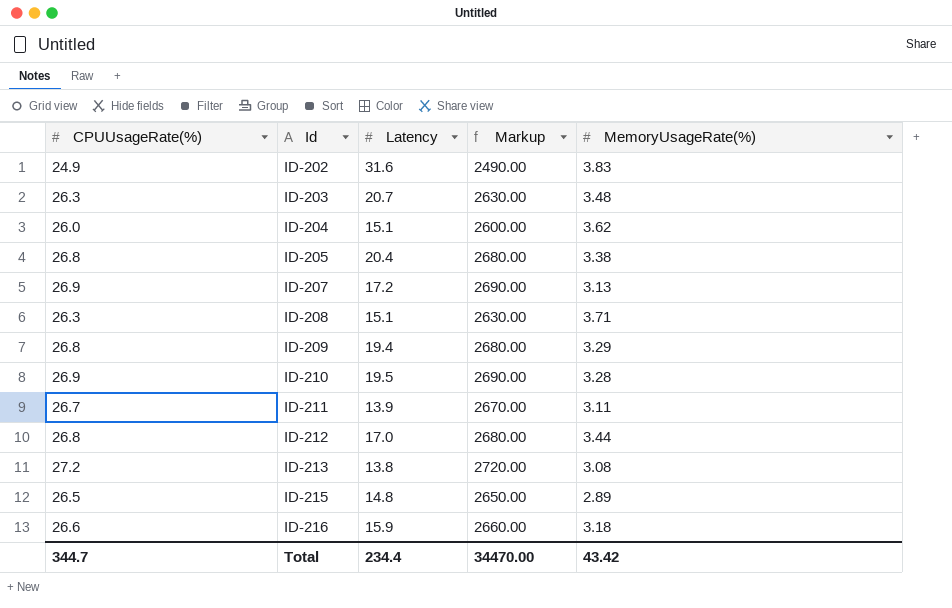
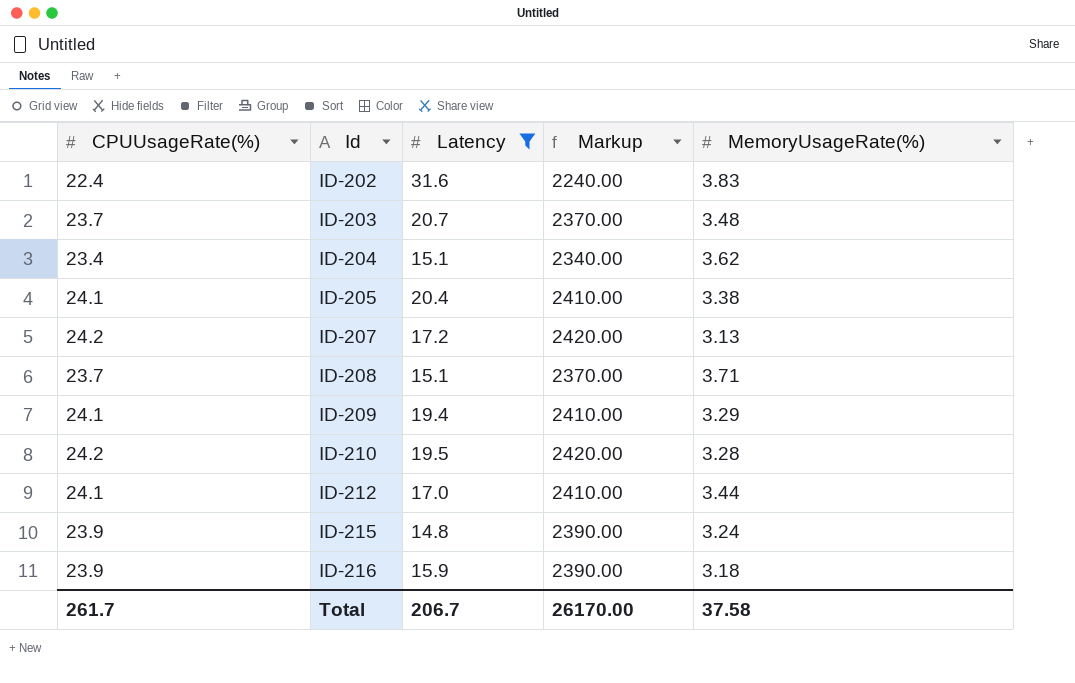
filter: none -> Latency >= 14.8
ID-202 | CPUUsageRate(%): 24.9 -> 22.4
ID-202 | Markup: 2490.00 -> 2240.00
ID-203 | CPUUsageRate(%): 26.3 -> 23.7
ID-203 | Markup: 2630.00 -> 2370.00
ID-204 | CPUUsageRate(%): 26.0 -> 23.4
ID-204 | Markup: 2600.00 -> 2340.00
ID-205 | CPUUsageRate(%): 26.8 -> 24.1
ID-205 | Markup: 2680.00 -> 2410.00
ID-207 | CPUUsageRate(%): 26.9 -> 24.2
ID-207 | Markup: 2690.00 -> 2420.00
ID-208 | CPUUsageRate(%): 26.3 -> 23.7
ID-208 | Markup: 2630.00 -> 2370.00
ID-209 | CPUUsageRate(%): 26.8 -> 24.1
ID-209 | Markup: 2680.00 -> 2410.00
ID-210 | CPUUsageRate(%): 26.9 -> 24.2
ID-210 | Markup: 2690.00 -> 2420.00
ID-212 | CPUUsageRate(%): 26.8 -> 24.1
ID-212 | Markup: 2680.00 -> 2410.00
ID-215 | CPUUsageRate(%): 26.5 -> 23.9
ID-215 | Markup: 2650.00 -> 2390.00
ID-215 | MemoryUsageRate(%): 2.89 -> 3.24
ID-216 | CPUUsageRate(%): 26.6 -> 23.9
ID-216 | Markup: 2660.00 -> 2390.00
Total | CPUUsageRate(%): 344.7 -> 261.7
Total | Latency: 234.4 -> 206.7
Total | Markup: 34470.00 -> 26170.00
Total | MemoryUsageRate(%): 43.42 -> 37.58

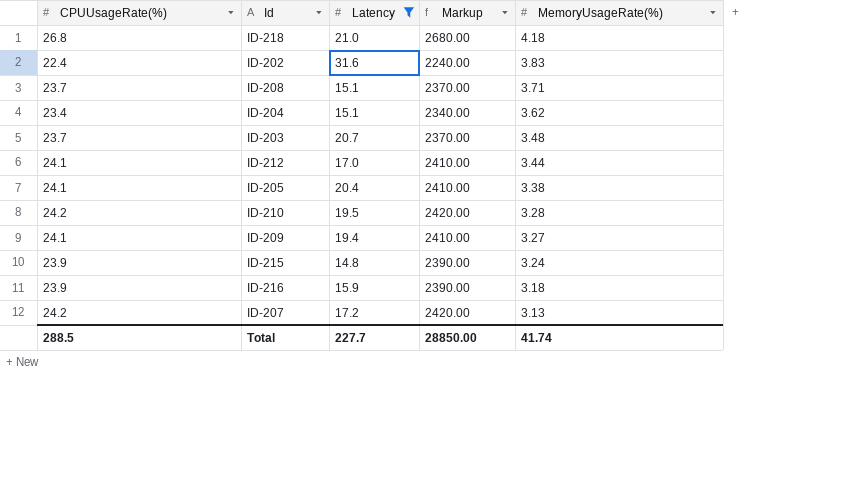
row order: Id ascending -> MemoryUsageRate(%) descending
row ID-218: none -> 26.8 | 21.0 | 2680.00 | 4.18
ID-209 | MemoryUsageRate(%): 3.29 -> 3.27
Total | CPUUsageRate(%): 261.7 -> 288.5
Total | Latency: 206.7 -> 227.7
Total | Markup: 26170.00 -> 28850.00
Total | MemoryUsageRate(%): 37.58 -> 41.74

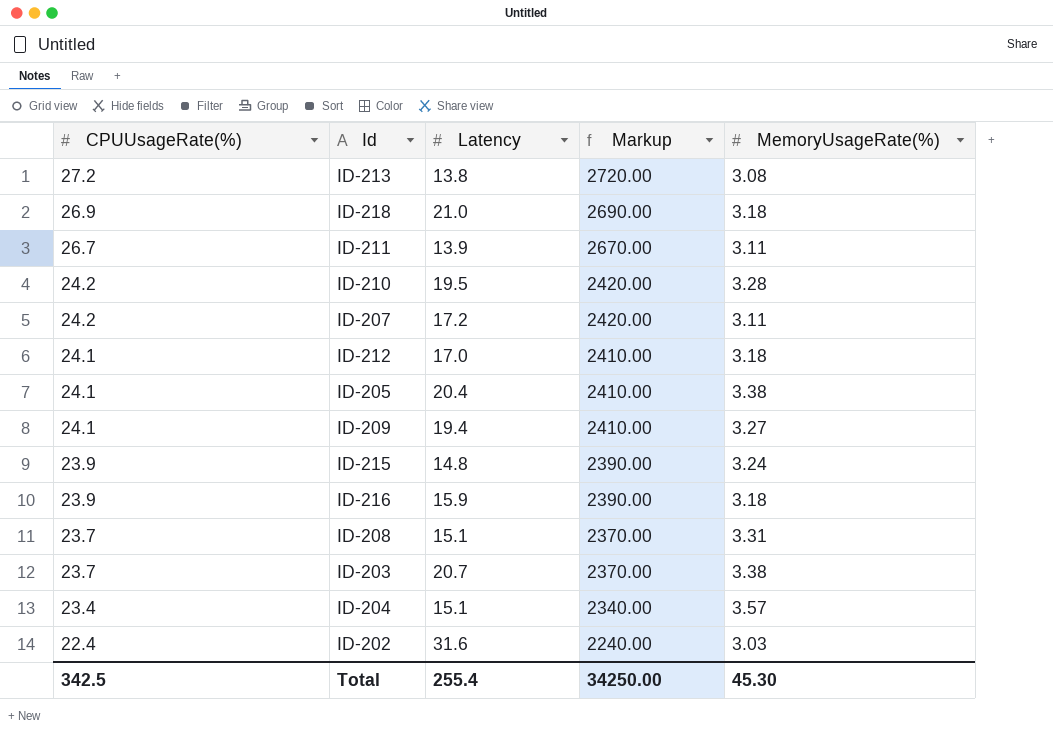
filter: Latency >= 14.8 -> none
row order: MemoryUsageRate(%) descending -> CPUUsageRate(%) descending
ID-218 | CPUUsageRate(%): 26.8 -> 26.9
ID-218 | Markup: 2680.00 -> 2690.00
ID-218 | MemoryUsageRate(%): 4.18 -> 3.18
ID-207 | MemoryUsageRate(%): 3.13 -> 3.11
ID-212 | MemoryUsageRate(%): 3.44 -> 3.18
ID-208 | MemoryUsageRate(%): 3.71 -> 3.31
ID-203 | MemoryUsageRate(%): 3.48 -> 3.38
ID-204 | MemoryUsageRate(%): 3.62 -> 3.57
ID-202 | MemoryUsageRate(%): 3.83 -> 3.03
Total | CPUUsageRate(%): 288.5 -> 342.5
Total | Latency: 227.7 -> 255.4
Total | Markup: 28850.00 -> 34250.00
Total | MemoryUsageRate(%): 41.74 -> 45.30

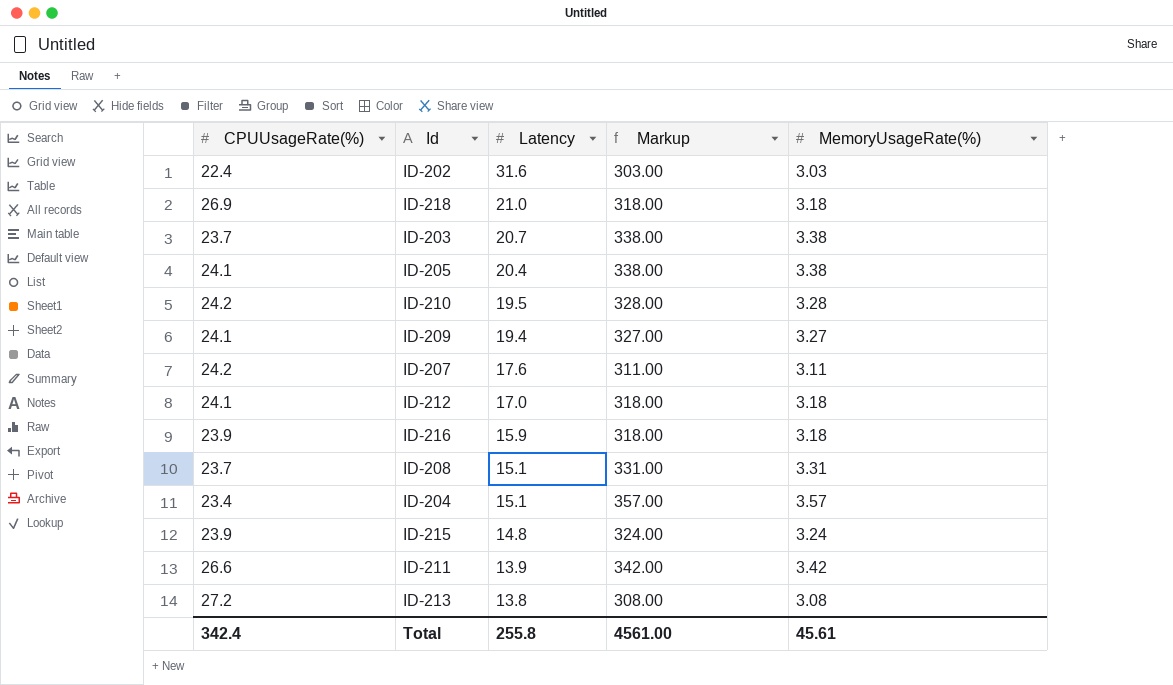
row order: CPUUsageRate(%) descending -> Latency descending
column Markup | formula: [CPUUsageRate(%)] * 100 -> [MemoryUsageRate(%)] * 100
ID-207 | Latency: 17.2 -> 17.6
ID-211 | CPUUsageRate(%): 26.7 -> 26.6
ID-211 | MemoryUsageRate(%): 3.11 -> 3.42
Total | CPUUsageRate(%): 342.5 -> 342.4
Total | Latency: 255.4 -> 255.8
Total | Markup: 34250.00 -> 4561.00
Total | MemoryUsageRate(%): 45.30 -> 45.61

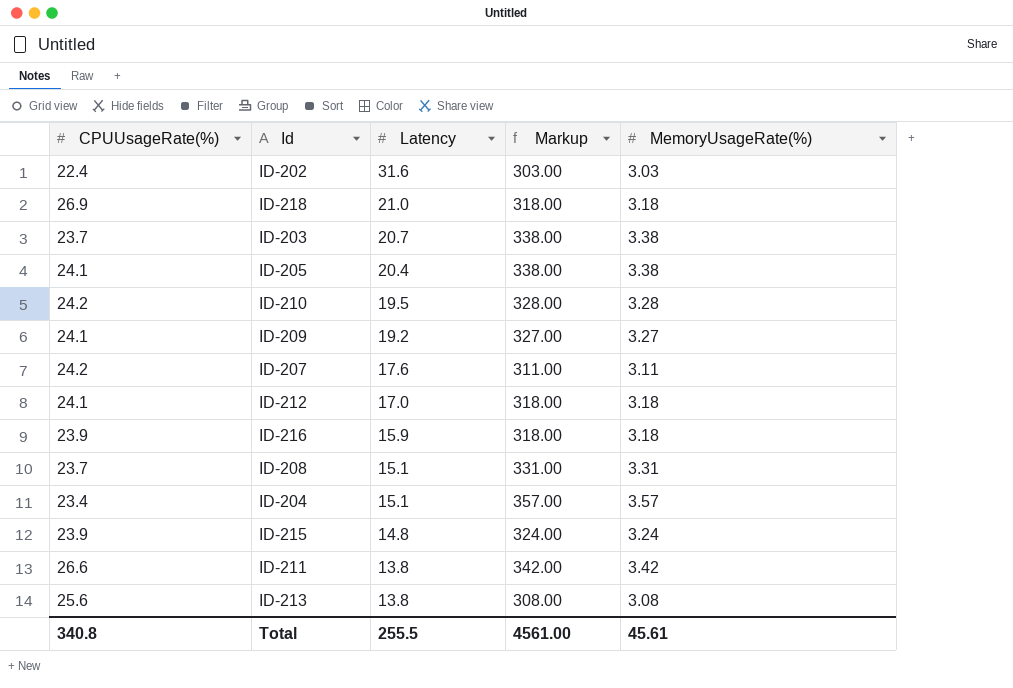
ID-209 | Latency: 19.4 -> 19.2
ID-211 | Latency: 13.9 -> 13.8
ID-213 | CPUUsageRate(%): 27.2 -> 25.6
Total | CPUUsageRate(%): 342.4 -> 340.8
Total | Latency: 255.8 -> 255.5

